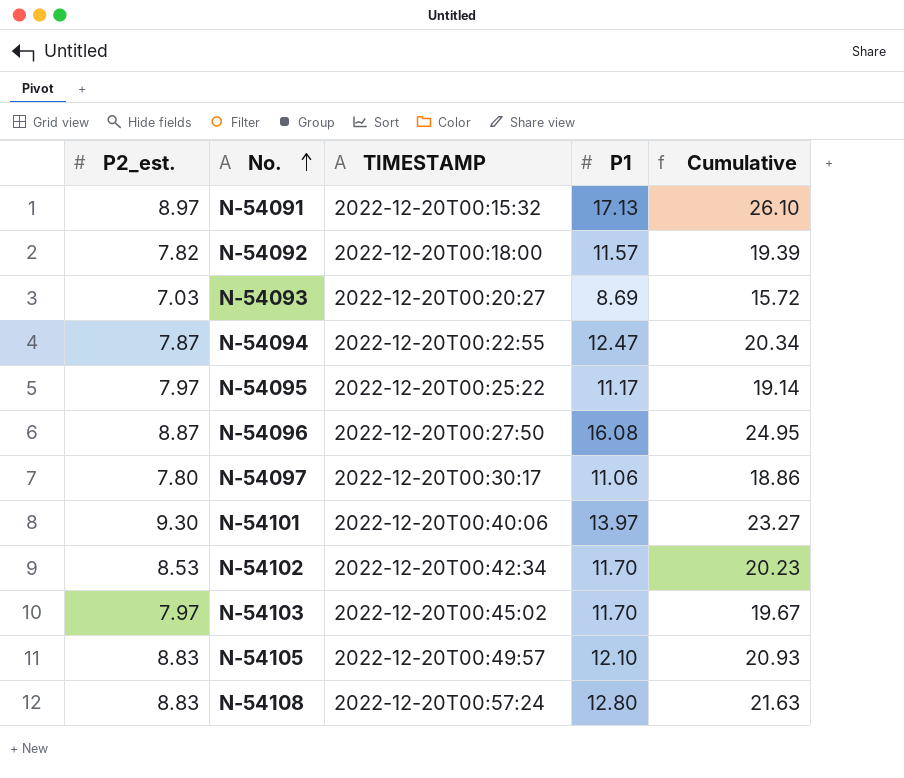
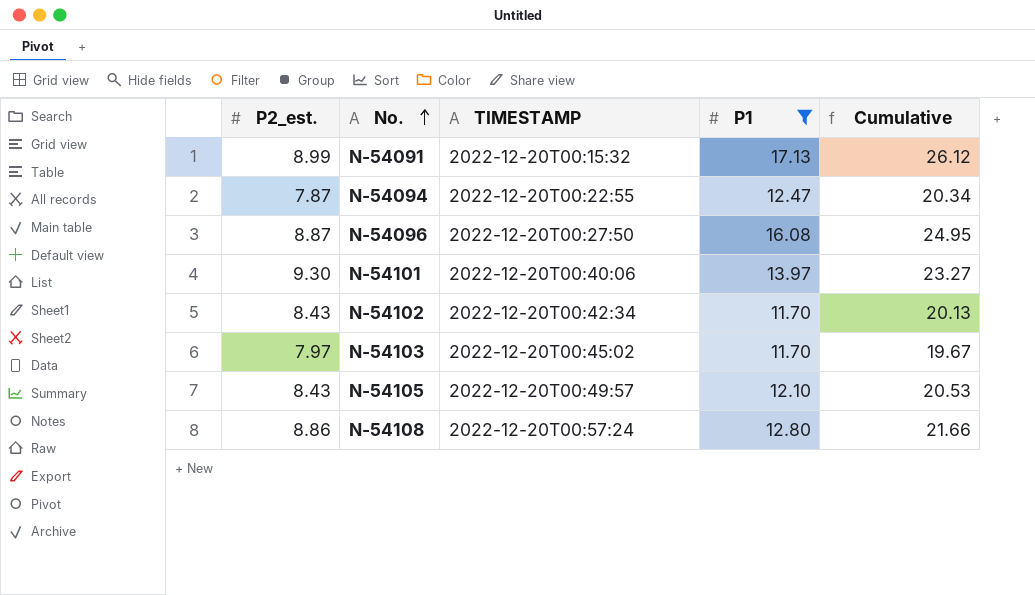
filter: none -> P1 >= 11.70
N-54091 | P2_est.: 8.97 -> 8.99
N-54091 | Cumulative: 26.10 -> 26.12
N-54102 | P2_est.: 8.53 -> 8.43
N-54102 | Cumulative: 20.23 -> 20.13
N-54105 | P2_est.: 8.83 -> 8.43
N-54105 | Cumulative: 20.93 -> 20.53
N-54108 | P2_est.: 8.83 -> 8.86
N-54108 | Cumulative: 21.63 -> 21.66

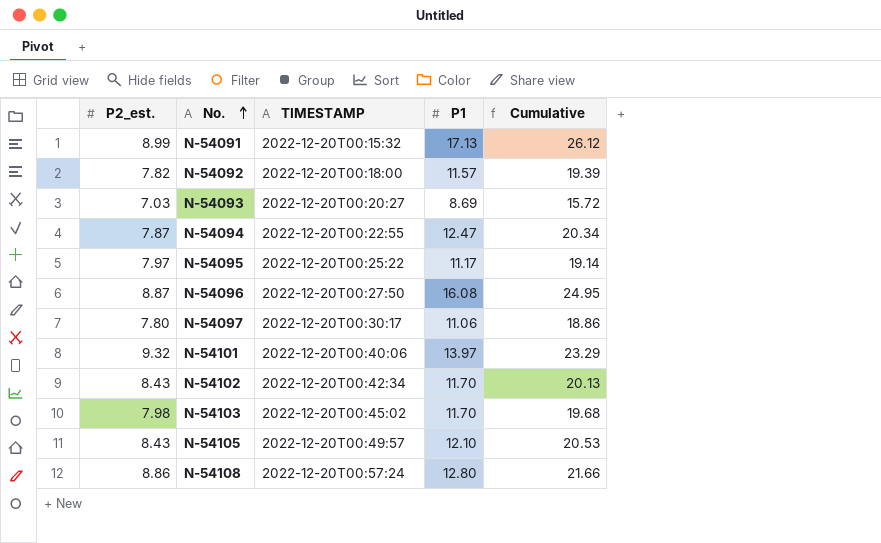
filter: P1 >= 11.70 -> none
N-54101 | P2_est.: 9.30 -> 9.32
N-54101 | Cumulative: 23.27 -> 23.29
N-54103 | P2_est.: 7.97 -> 7.98
N-54103 | Cumulative: 19.67 -> 19.68

